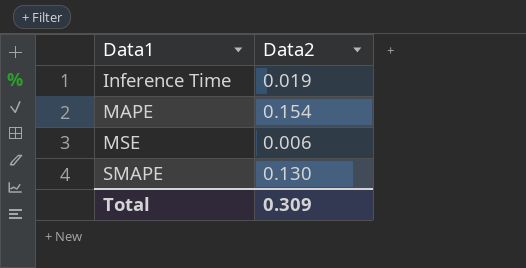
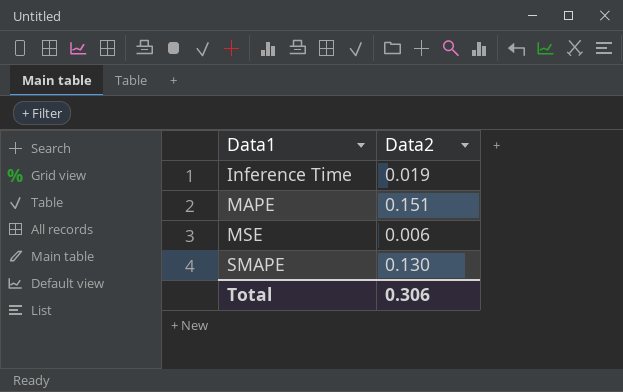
MAPE | Data2: 0.154 -> 0.151
Total | Data2: 0.309 -> 0.306

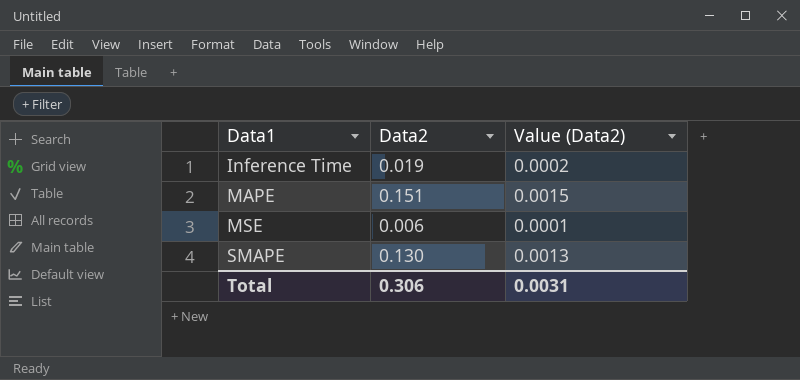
column Value (Data2) | formula: none -> [Data2] * 0.01

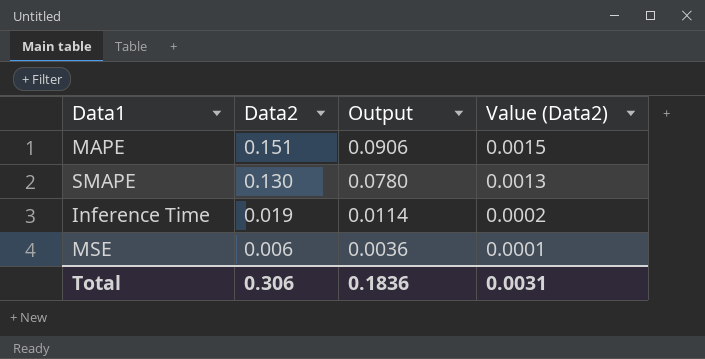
row order: Data1 ascending -> Data2 descending
column Output | formula: none -> [Data2] * 0.6

